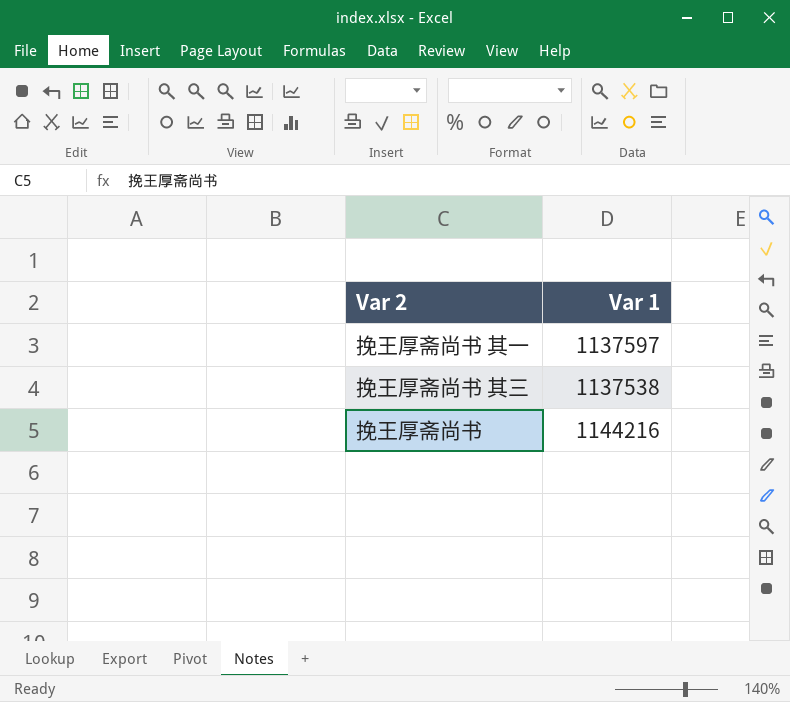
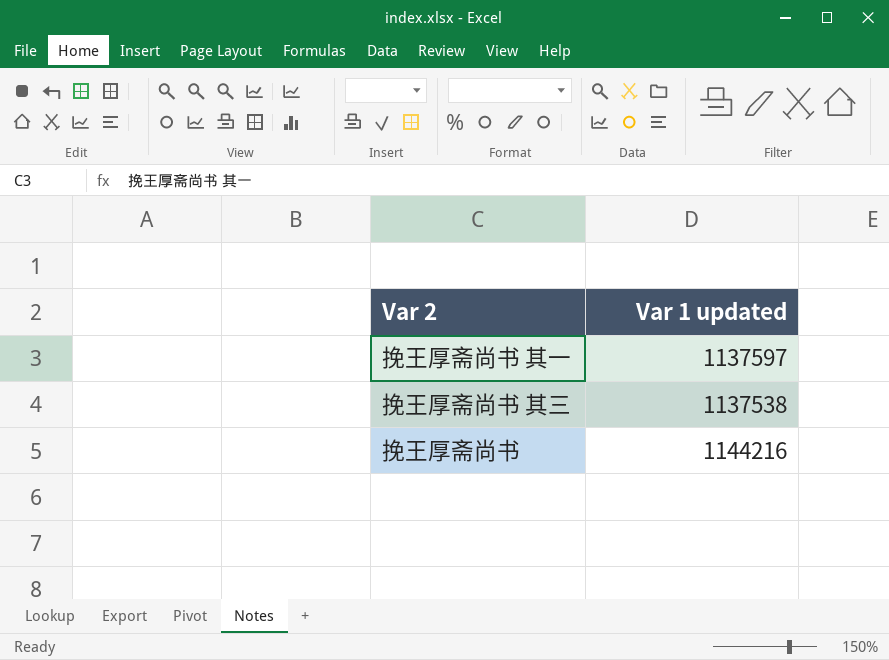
column name: Var 1 -> Var 1 updated

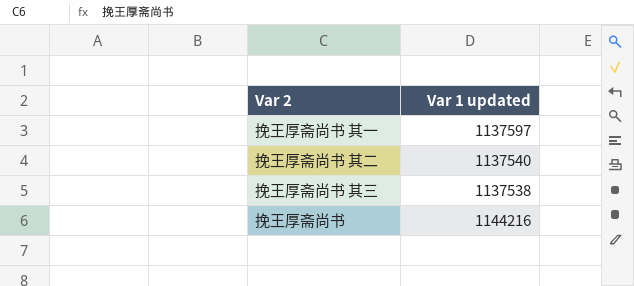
row 挽王厚斋尚书 其二: none -> 1137540

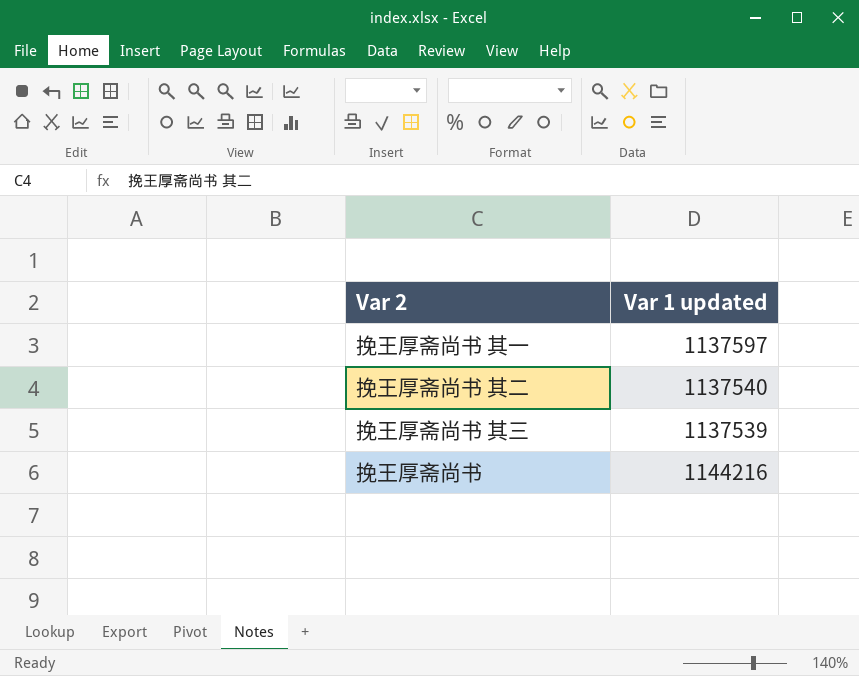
挽王厚斋尚书 其三 | Var 1 updated: 1137538 -> 1137539

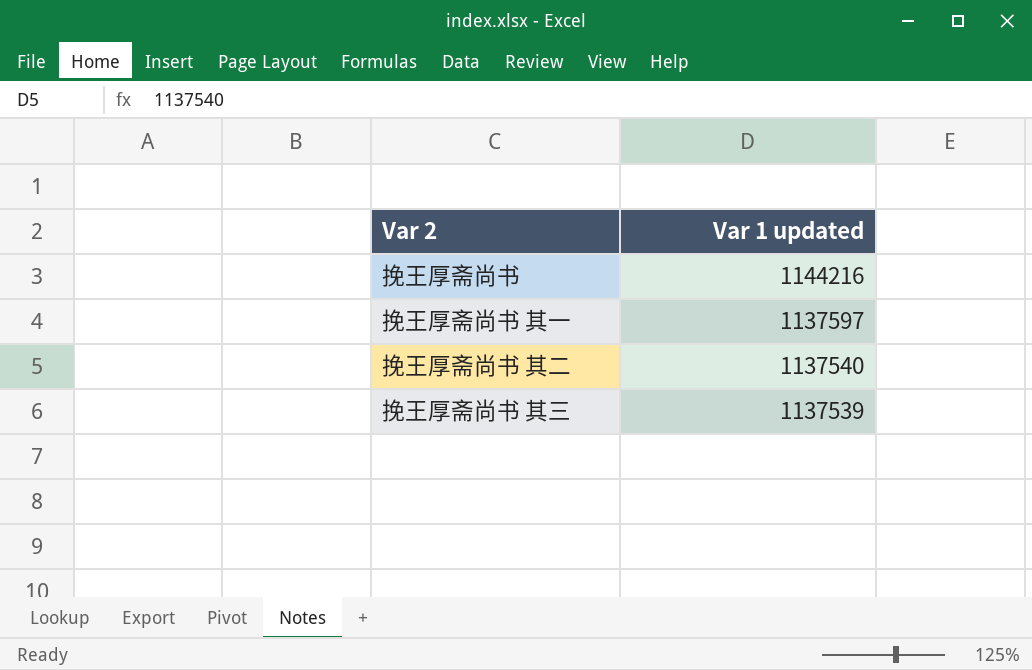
row order: none -> Var 1 updated descending

